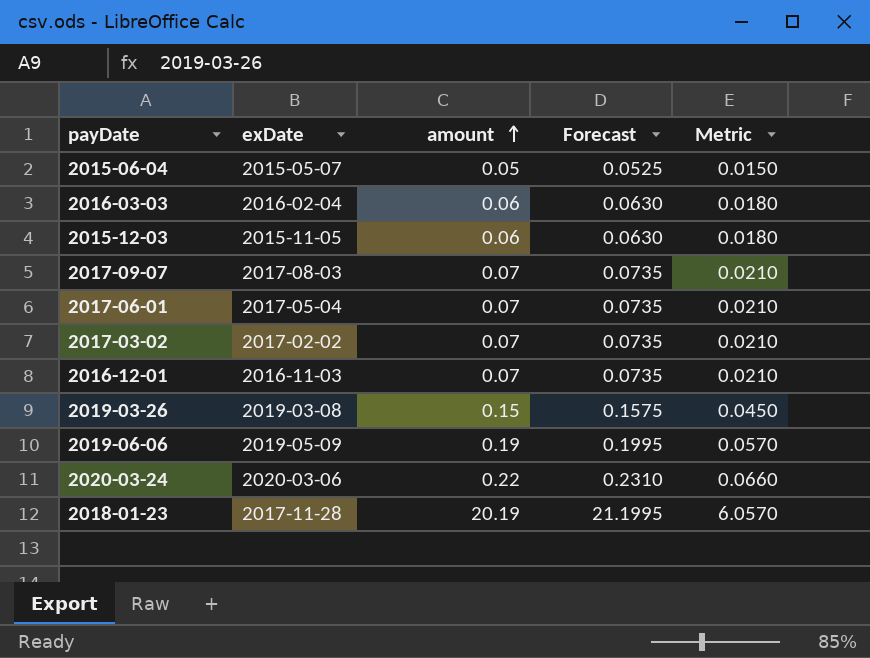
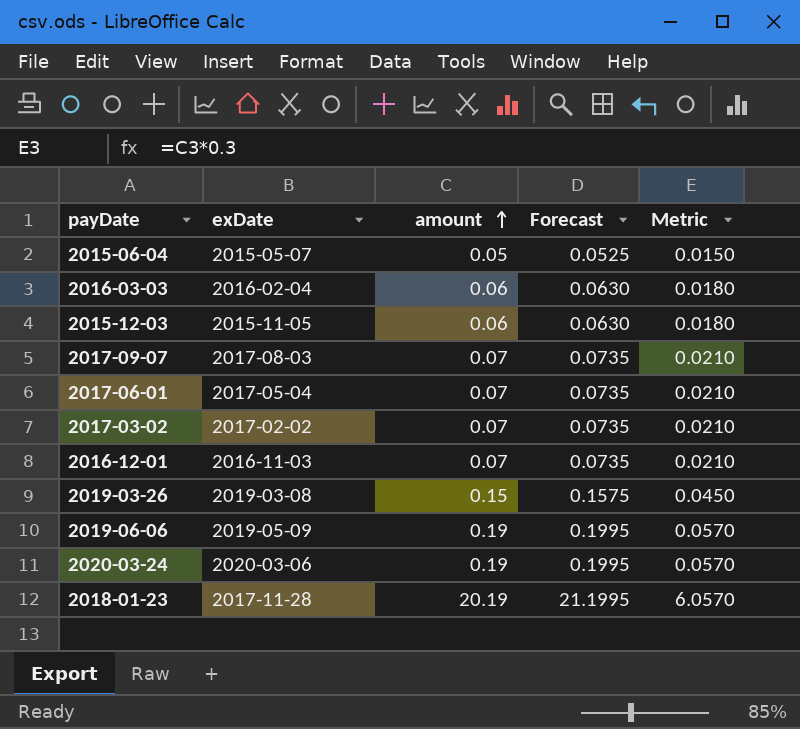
2020-03-24 | amount: 0.22 -> 0.19
2020-03-24 | Forecast: 0.2310 -> 0.1995
2020-03-24 | Metric: 0.0660 -> 0.0570

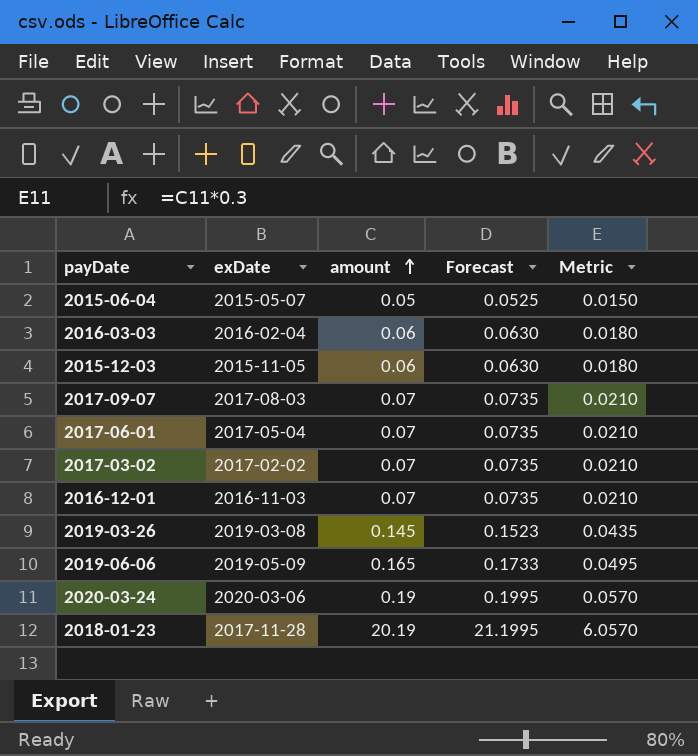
2019-03-26 | amount: 0.15 -> 0.145
2019-03-26 | Forecast: 0.1575 -> 0.1523
2019-03-26 | Metric: 0.0450 -> 0.0435
2019-06-06 | amount: 0.19 -> 0.165
2019-06-06 | Forecast: 0.1995 -> 0.1733
2019-06-06 | Metric: 0.0570 -> 0.0495

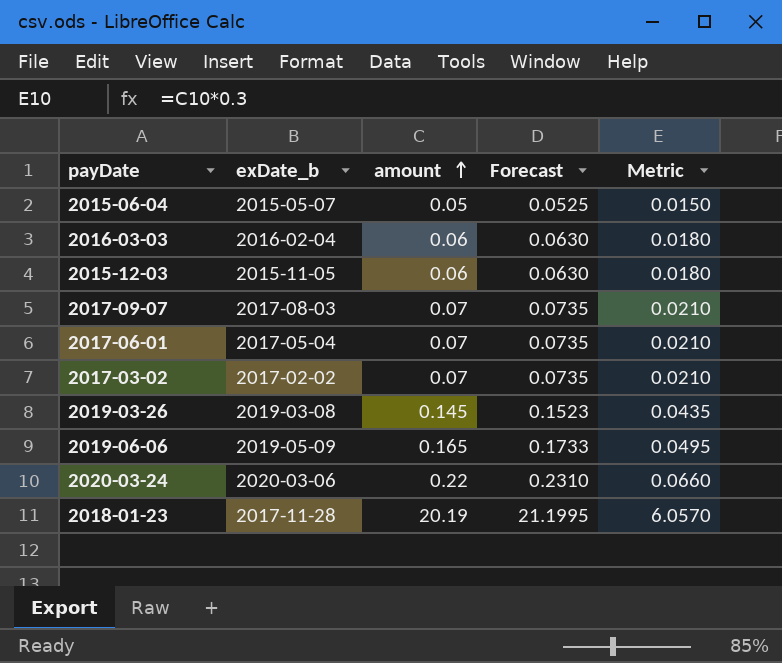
column name: exDate -> exDate_b
row 2016-12-01: 2016-11-03 | 0.07 | 0.0735 | 0.0210 -> none
2020-03-24 | amount: 0.19 -> 0.22
2020-03-24 | Forecast: 0.1995 -> 0.2310
2020-03-24 | Metric: 0.0570 -> 0.0660

